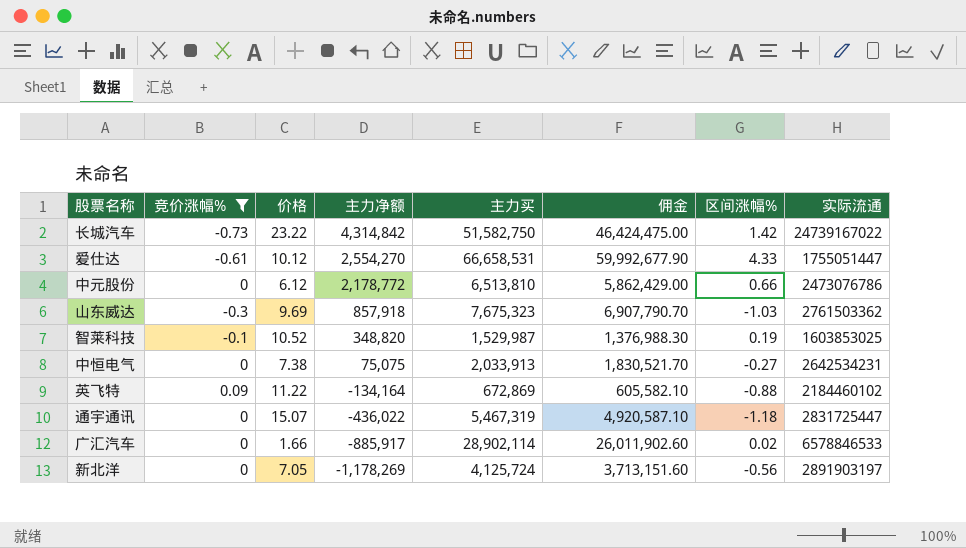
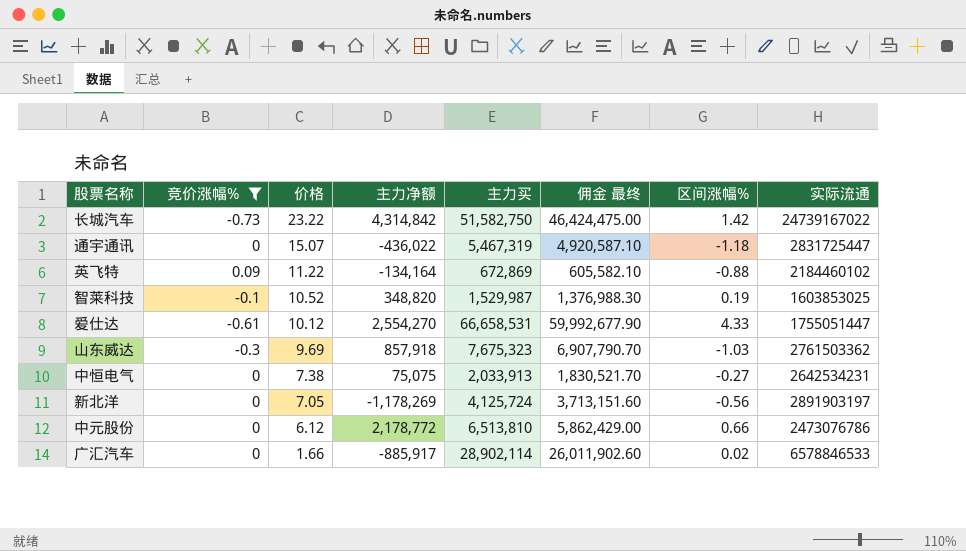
row order: 主力净额 descending -> 价格 descending
column name: 佣金 -> 佣金 最终

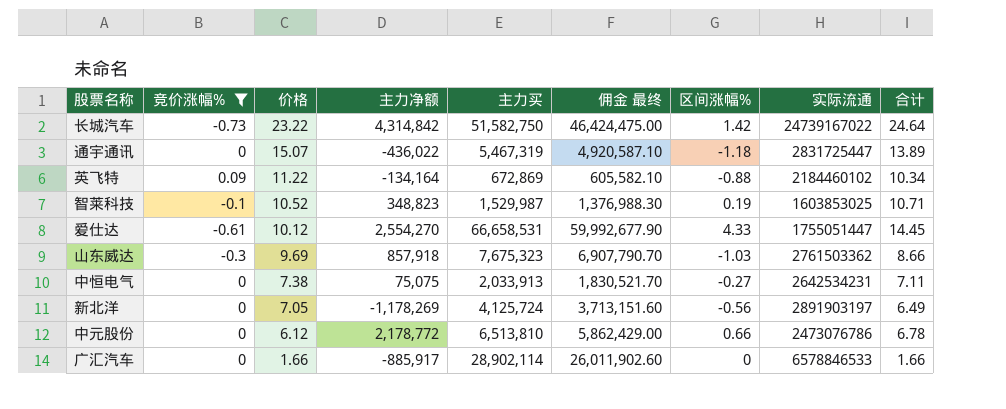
column 合计 | formula: none -> [价格] + [区间涨幅%]
智莱科技 | 主力净额: 348,820 -> 348,823
广汇汽车 | 区间涨幅%: 0.02 -> 0

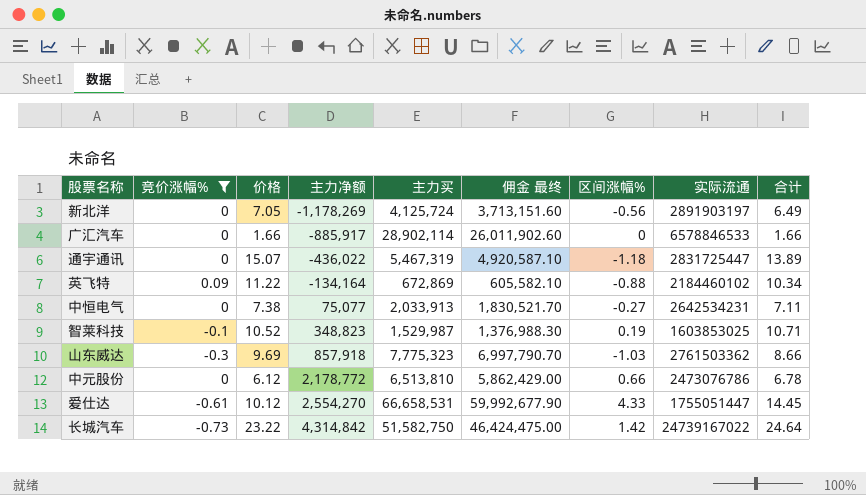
row order: 价格 descending -> 主力净额 ascending
中恒电气 | 主力净额: 75,075 -> 75,077
山东威达 | 主力买: 7,675,323 -> 7,775,323
山东威达 | 佣金 最终: 6,907,790.70 -> 6,997,790.70

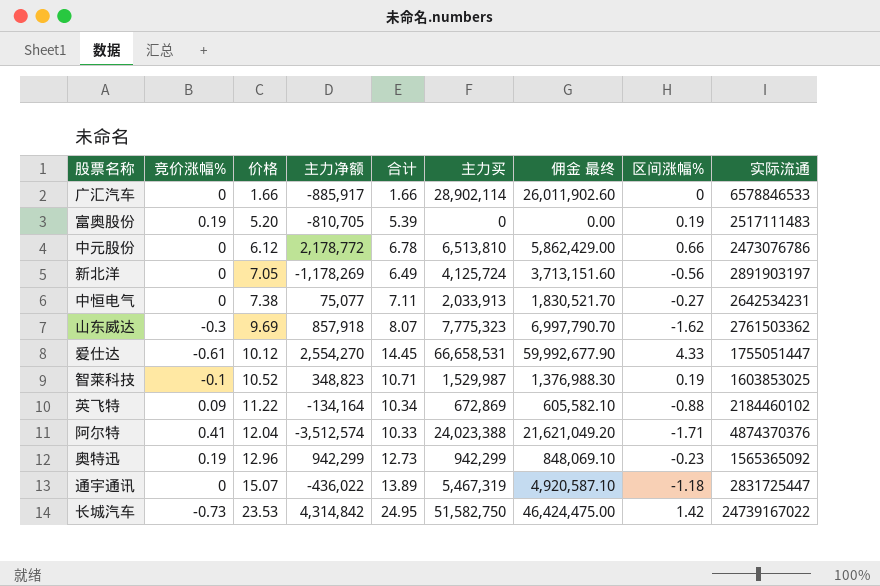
filter: 竞价涨幅% <= 0.09 -> none
row order: 主力净额 ascending -> 价格 ascending
column 合计 | position: 9 -> 5
山东威达 | 合计: 8.66 -> 8.07
山东威达 | 区间涨幅%: -1.03 -> -1.62
长城汽车 | 价格: 23.22 -> 23.53
长城汽车 | 合计: 24.64 -> 24.95

